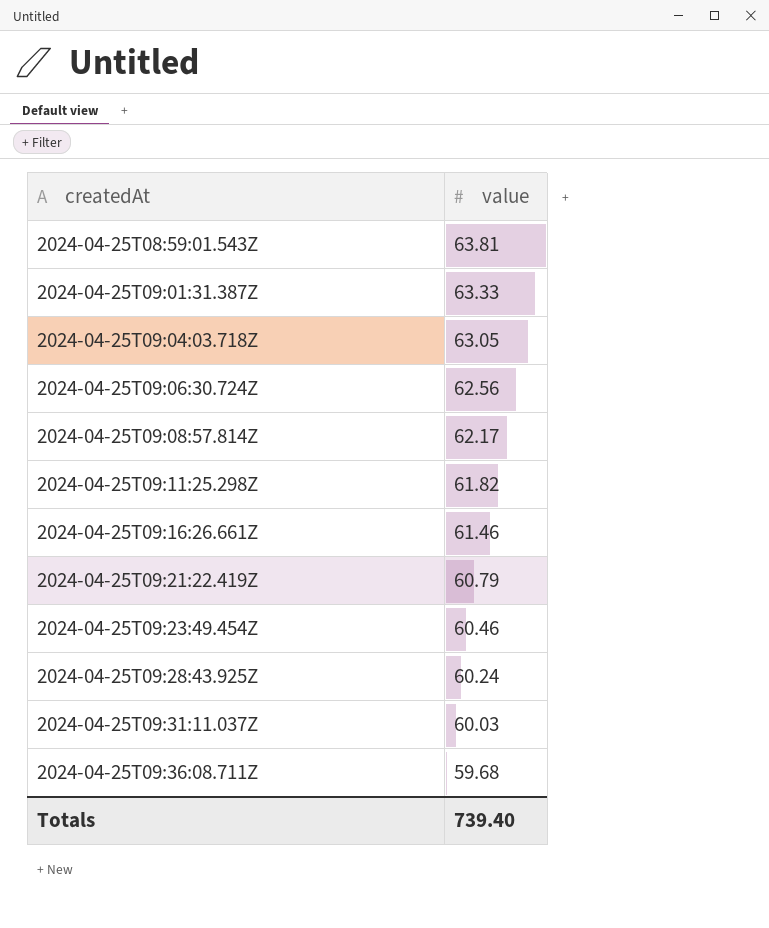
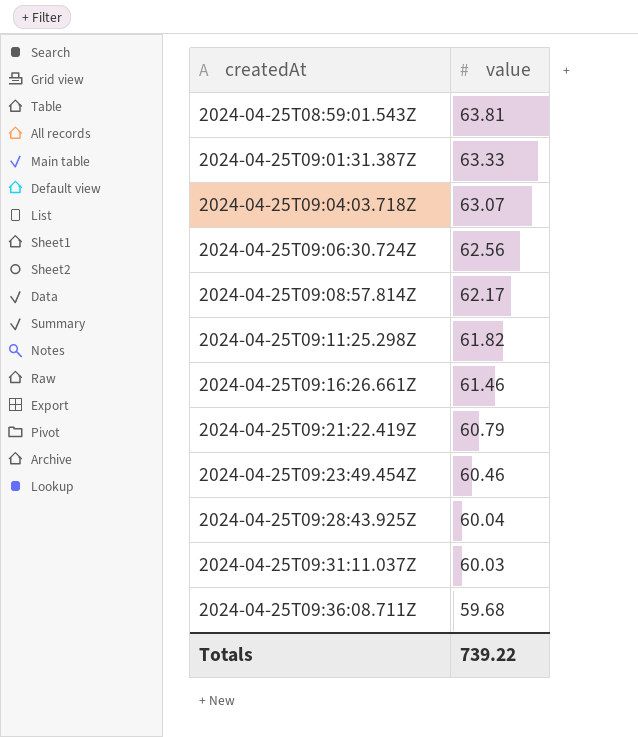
2024-04-25T09:04:03.718Z | value: 63.05 -> 63.07
2024-04-25T09:28:43.925Z | value: 60.24 -> 60.04
Totals | value: 739.40 -> 739.22

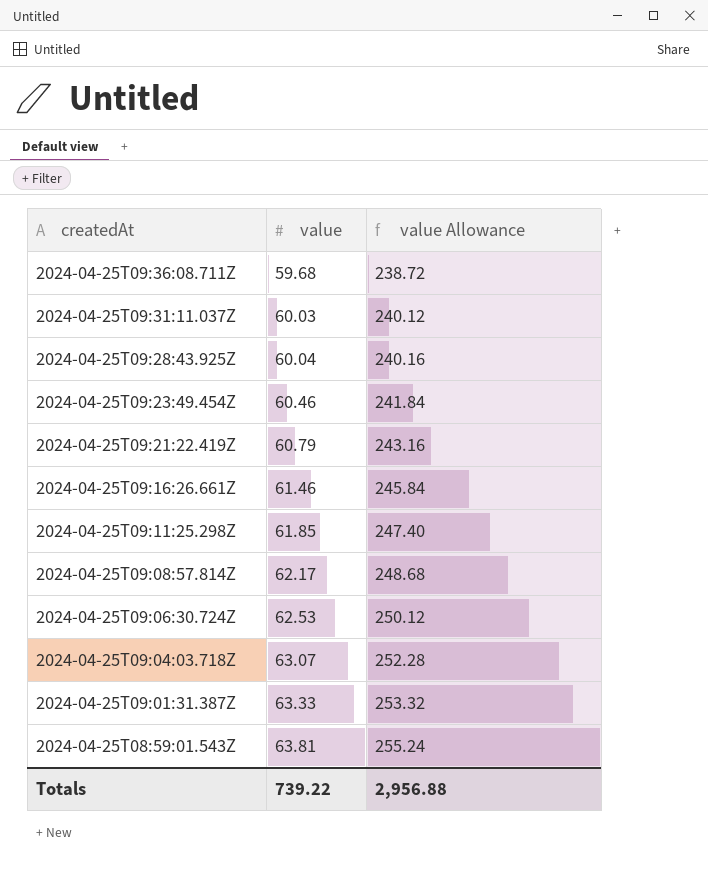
row order: createdAt ascending -> createdAt descending
column value Allowance | formula: none -> [value] * 4
2024-04-25T09:11:25.298Z | value: 61.82 -> 61.85
2024-04-25T09:06:30.724Z | value: 62.56 -> 62.53

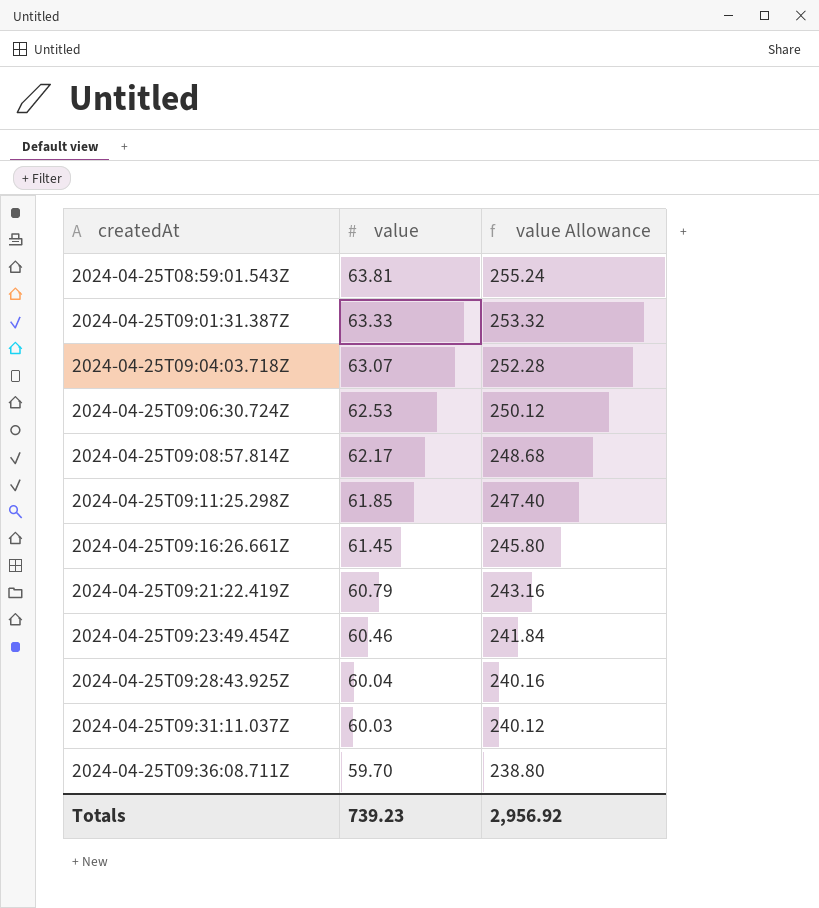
row order: createdAt descending -> createdAt ascending
2024-04-25T09:16:26.661Z | value: 61.46 -> 61.45
2024-04-25T09:16:26.661Z | value Allowance: 245.84 -> 245.80
2024-04-25T09:36:08.711Z | value: 59.68 -> 59.70
2024-04-25T09:36:08.711Z | value Allowance: 238.72 -> 238.80
Totals | value: 739.22 -> 739.23
Totals | value Allowance: 2,956.88 -> 2,956.92

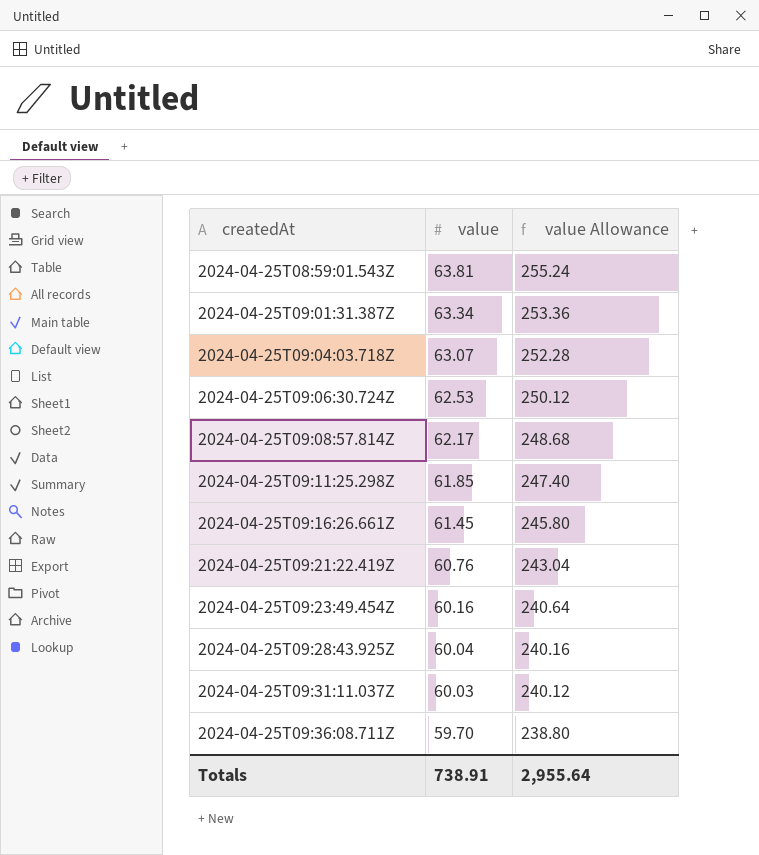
2024-04-25T09:01:31.387Z | value: 63.33 -> 63.34
2024-04-25T09:01:31.387Z | value Allowance: 253.32 -> 253.36
2024-04-25T09:21:22.419Z | value: 60.79 -> 60.76
2024-04-25T09:21:22.419Z | value Allowance: 243.16 -> 243.04
2024-04-25T09:23:49.454Z | value: 60.46 -> 60.16
2024-04-25T09:23:49.454Z | value Allowance: 241.84 -> 240.64
Totals | value: 739.23 -> 738.91
Totals | value Allowance: 2,956.92 -> 2,955.64

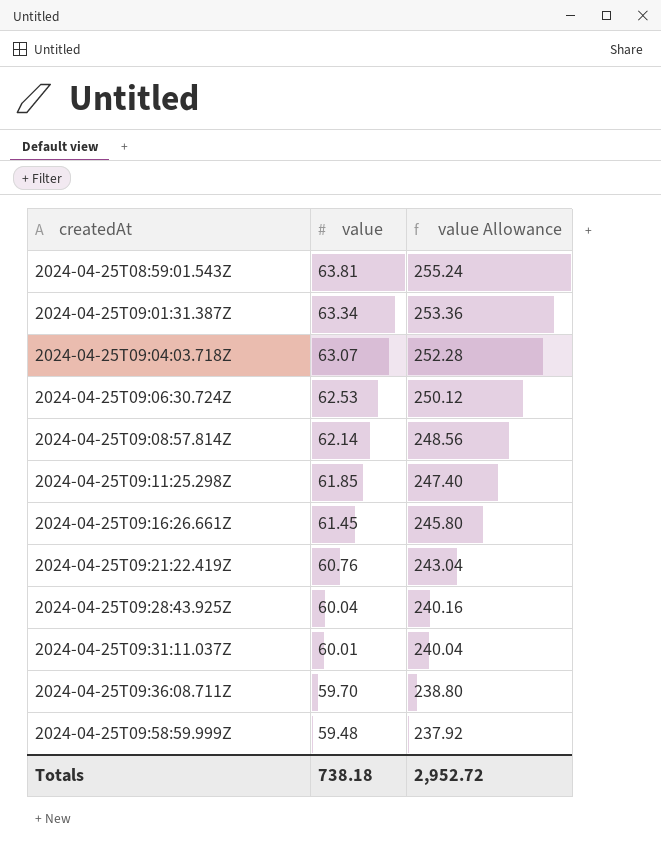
row 2024-04-25T09:23:49.454Z: 60.16 | 240.64 -> none
2024-04-25T09:08:57.814Z | value: 62.17 -> 62.14
2024-04-25T09:08:57.814Z | value Allowance: 248.68 -> 248.56
2024-04-25T09:31:11.037Z | value: 60.03 -> 60.01
2024-04-25T09:31:11.037Z | value Allowance: 240.12 -> 240.04
row 2024-04-25T09:58:59.999Z: none -> 59.48 | 237.92
Totals | value: 738.91 -> 738.18
Totals | value Allowance: 2,955.64 -> 2,952.72

